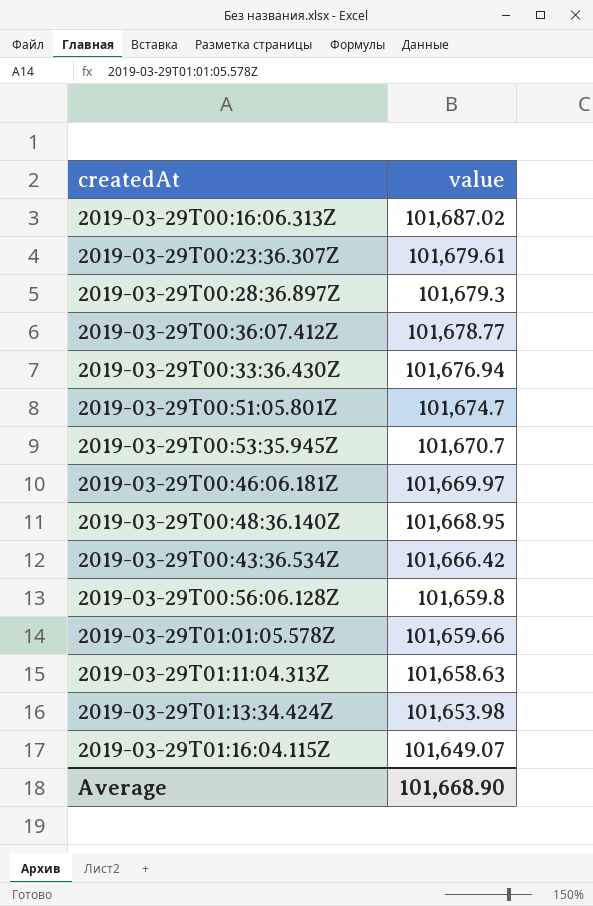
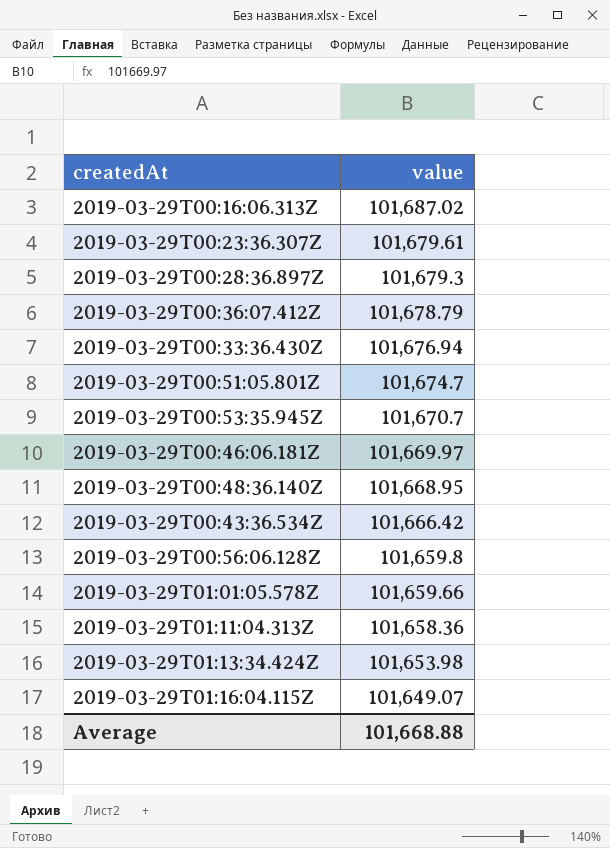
2019-03-29T00:36:07.412Z | value: 101,678.77 -> 101,678.79
2019-03-29T01:11:04.313Z | value: 101,658.63 -> 101,658.36
Average | value: 101,668.90 -> 101,668.88

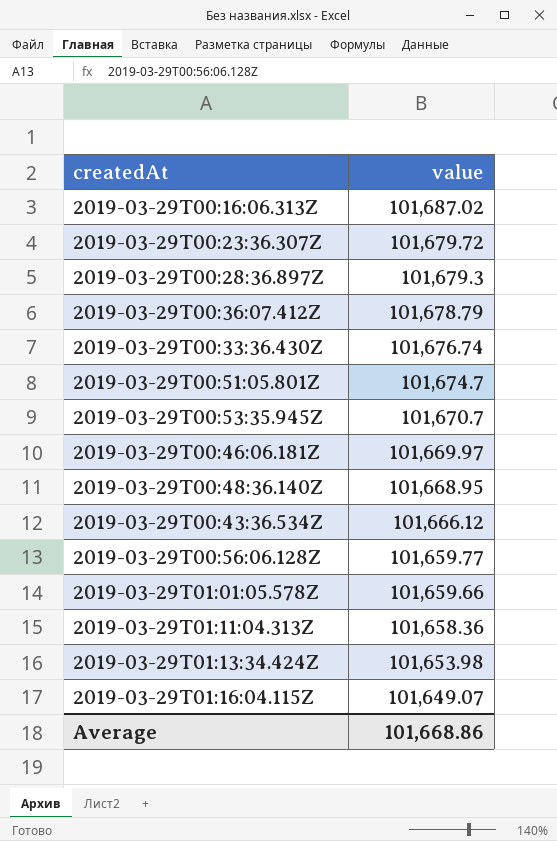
2019-03-29T00:23:36.307Z | value: 101,679.61 -> 101,679.72
2019-03-29T00:33:36.430Z | value: 101,676.94 -> 101,676.74
2019-03-29T00:43:36.534Z | value: 101,666.42 -> 101,666.12
2019-03-29T00:56:06.128Z | value: 101,659.8 -> 101,659.77
Average | value: 101,668.88 -> 101,668.86

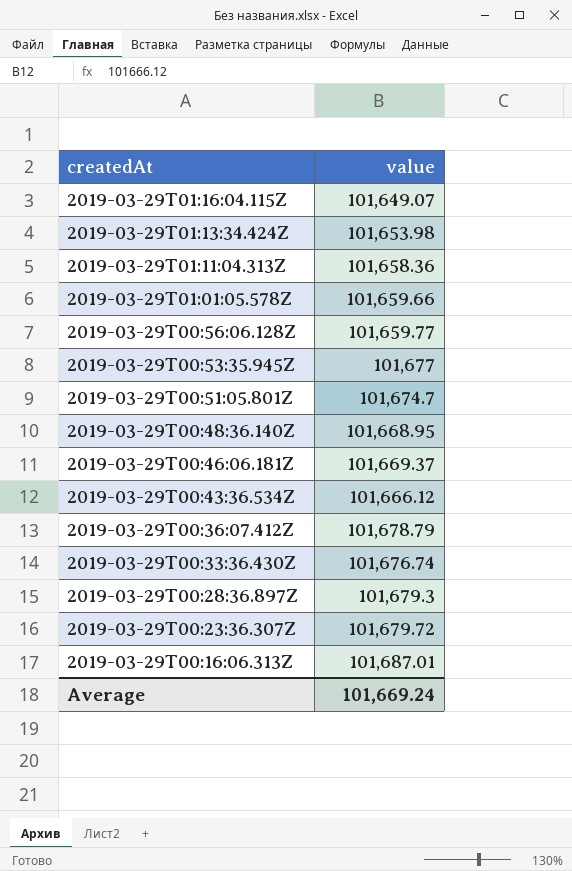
row order: value descending -> createdAt descending
2019-03-29T00:53:35.945Z | value: 101,670.7 -> 101,677
2019-03-29T00:46:06.181Z | value: 101,669.97 -> 101,669.37
2019-03-29T00:16:06.313Z | value: 101,687.02 -> 101,687.01
Average | value: 101,668.86 -> 101,669.24

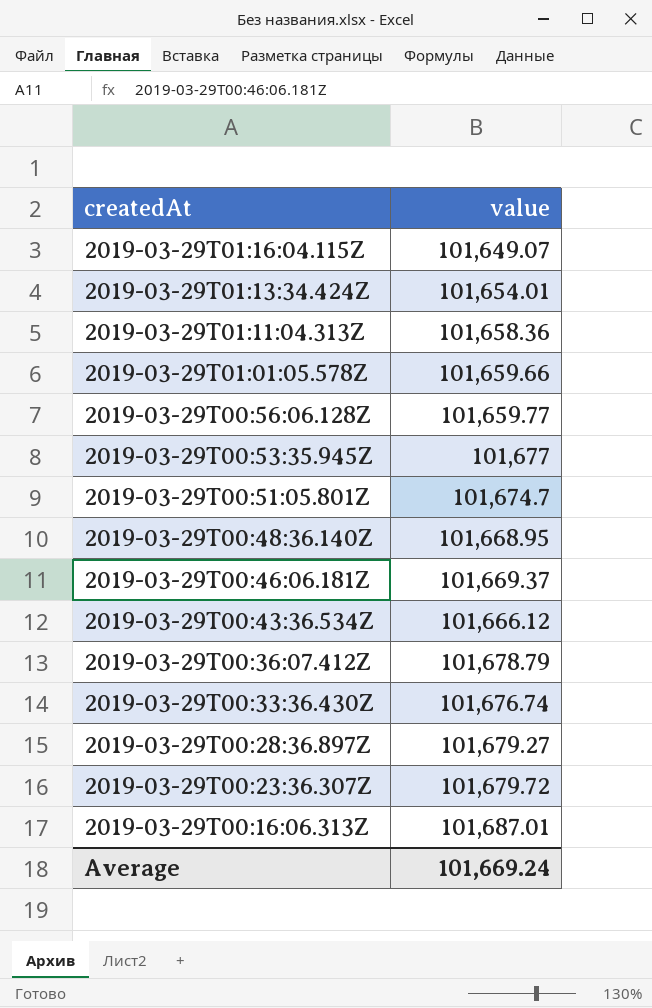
2019-03-29T01:13:34.424Z | value: 101,653.98 -> 101,654.01
2019-03-29T00:28:36.897Z | value: 101,679.3 -> 101,679.27

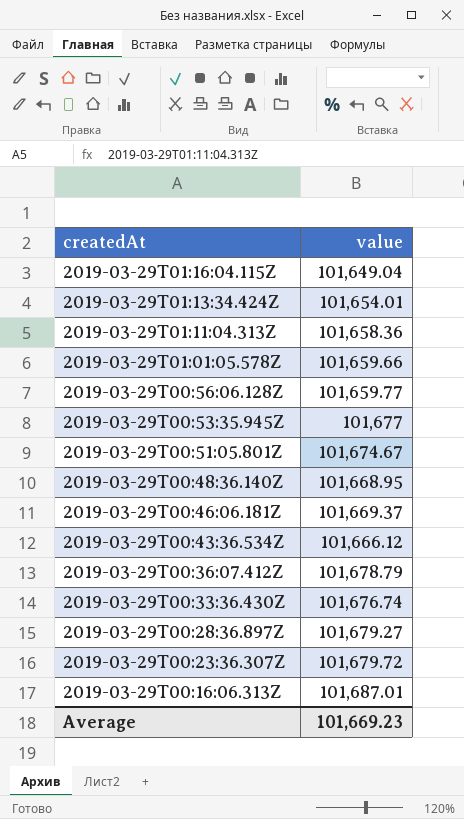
2019-03-29T01:16:04.115Z | value: 101,649.07 -> 101,649.04
2019-03-29T00:51:05.801Z | value: 101,674.7 -> 101,674.67
Average | value: 101,669.24 -> 101,669.23

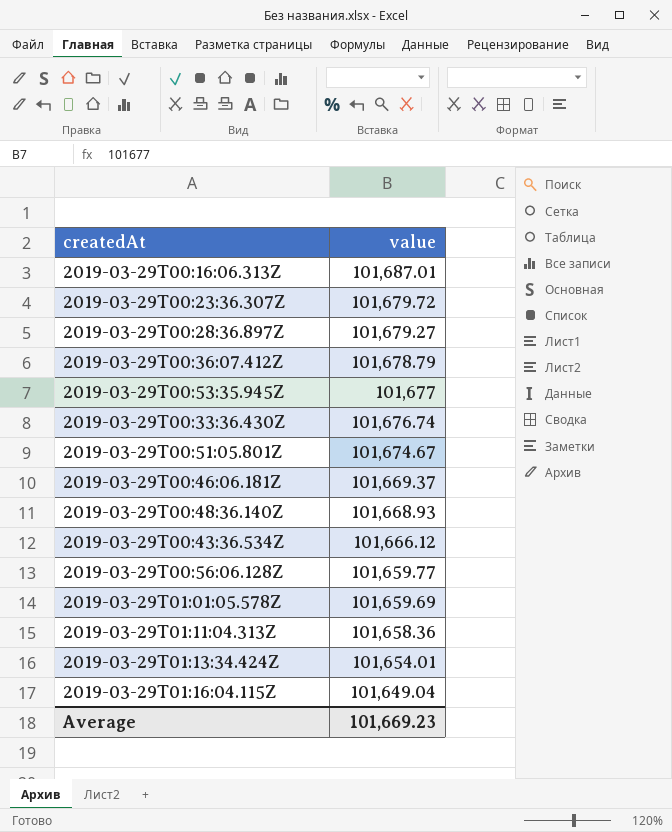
row order: createdAt descending -> value descending
2019-03-29T00:48:36.140Z | value: 101,668.95 -> 101,668.93
2019-03-29T01:01:05.578Z | value: 101,659.66 -> 101,659.69

